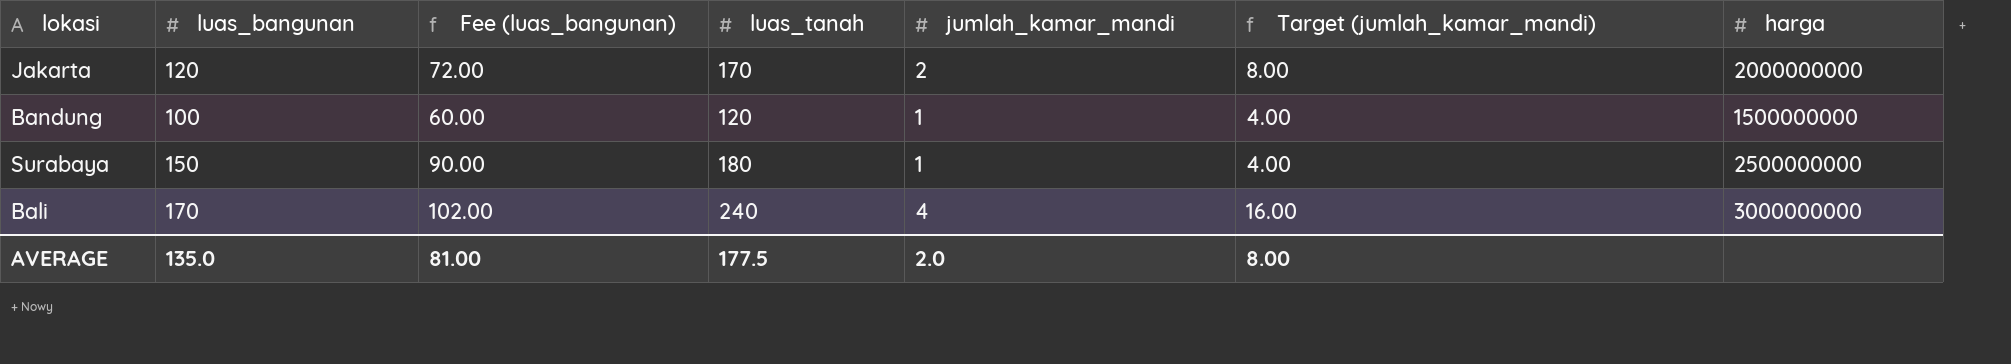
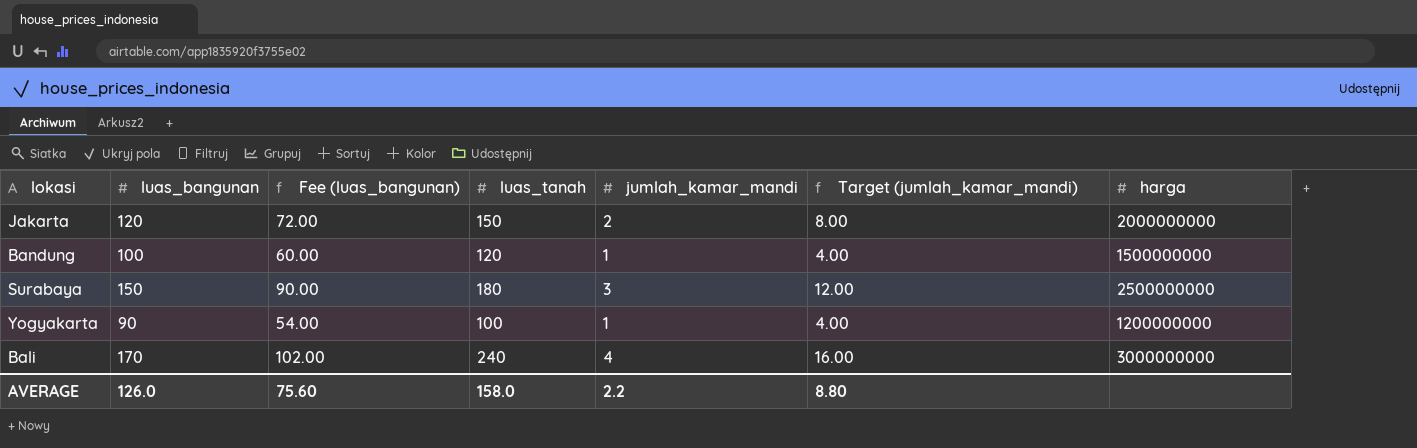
Jakarta | luas_tanah: 170 -> 150
Surabaya | jumlah_kamar_mandi: 1 -> 3
Surabaya | Target (jumlah_kamar_mandi): 4.00 -> 12.00
row Yogyakarta: none -> 90 | 54.00 | 100 | 1 | 4.00 | 1200000000
AVERAGE | luas_bangunan: 135.0 -> 126.0
AVERAGE | Fee (luas_bangunan): 81.00 -> 75.60
AVERAGE | luas_tanah: 177.5 -> 158.0
AVERAGE | jumlah_kamar_mandi: 2.0 -> 2.2
AVERAGE | Target (jumlah_kamar_mandi): 8.00 -> 8.80

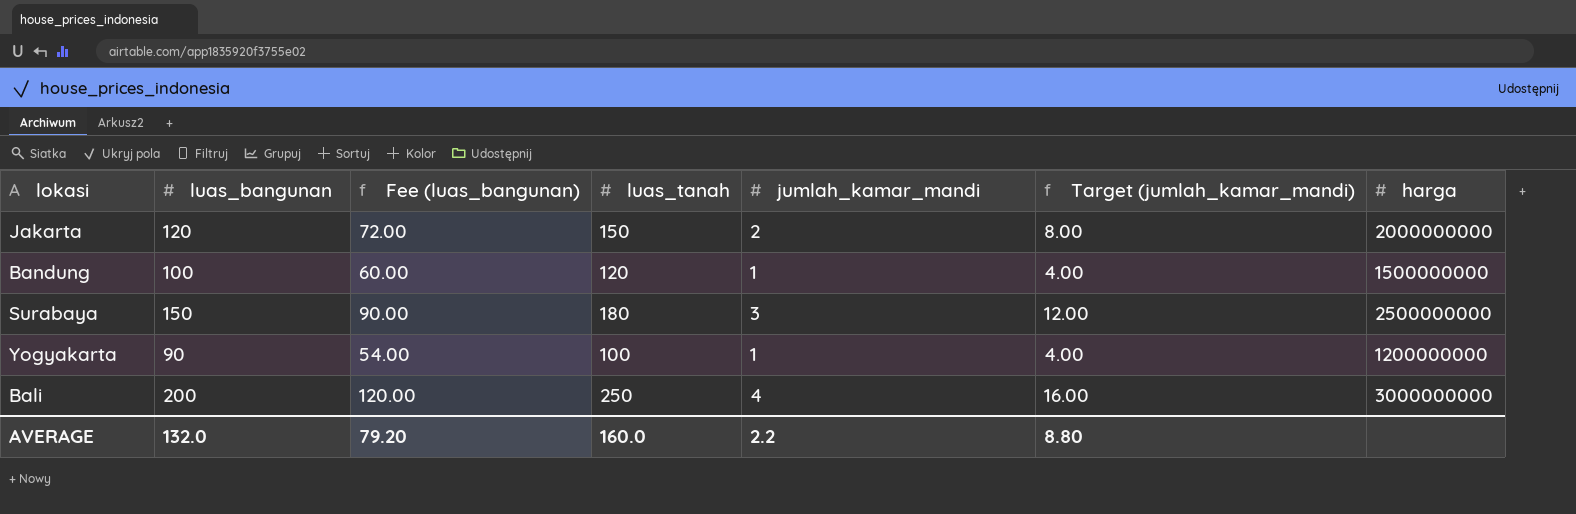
Bali | luas_bangunan: 170 -> 200
Bali | Fee (luas_bangunan): 102.00 -> 120.00
Bali | luas_tanah: 240 -> 250
AVERAGE | luas_bangunan: 126.0 -> 132.0
AVERAGE | Fee (luas_bangunan): 75.60 -> 79.20
AVERAGE | luas_tanah: 158.0 -> 160.0

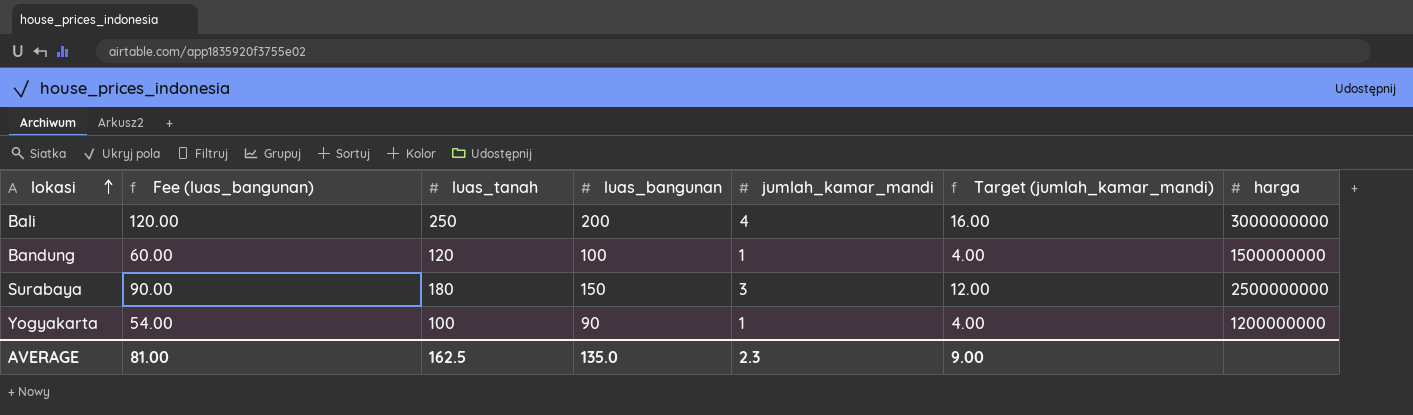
row order: none -> lokasi ascending
column luas_bangunan | position: 2 -> 4
row Jakarta: 120 | 72.00 | 150 | 2 | 8.00 | 2000000000 -> none
AVERAGE | Fee (luas_bangunan): 79.20 -> 81.00
AVERAGE | luas_tanah: 160.0 -> 162.5
AVERAGE | luas_bangunan: 132.0 -> 135.0
AVERAGE | jumlah_kamar_mandi: 2.2 -> 2.3
AVERAGE | Target (jumlah_kamar_mandi): 8.80 -> 9.00

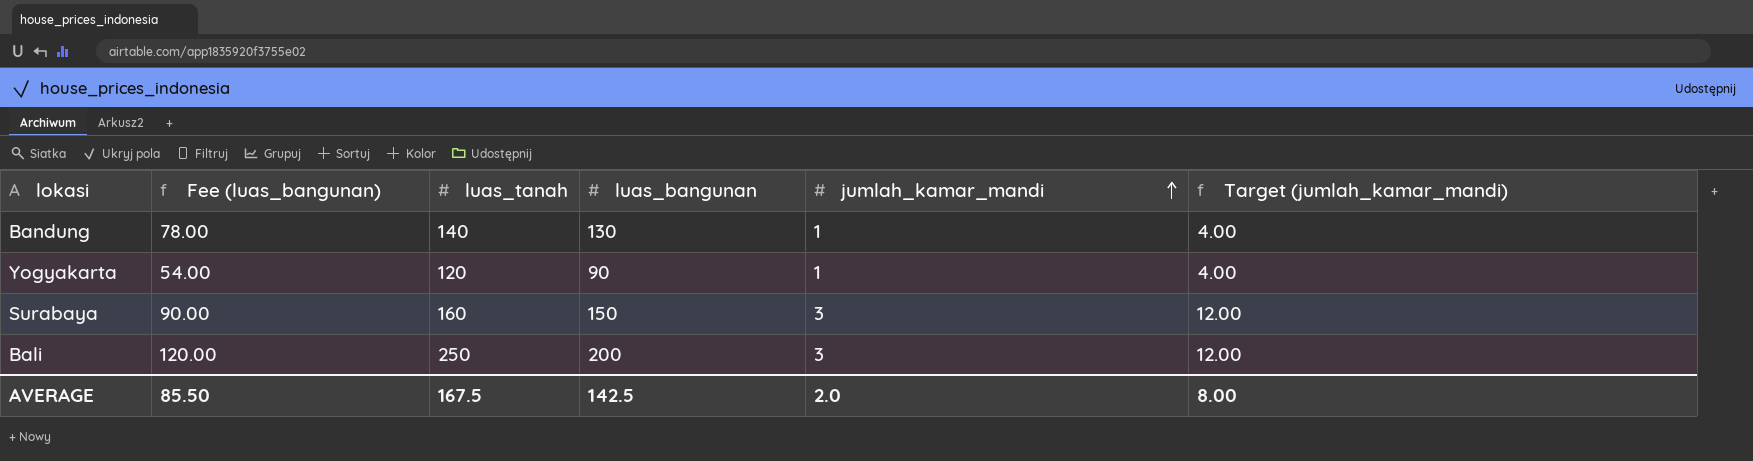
row order: lokasi ascending -> jumlah_kamar_mandi ascending
column harga | position: 7 -> none
Bandung | Fee (luas_bangunan): 60.00 -> 78.00
Bandung | luas_tanah: 120 -> 140
Bandung | luas_bangunan: 100 -> 130
Yogyakarta | luas_tanah: 100 -> 120
Surabaya | luas_tanah: 180 -> 160
Bali | jumlah_kamar_mandi: 4 -> 3
Bali | Target (jumlah_kamar_mandi): 16.00 -> 12.00
AVERAGE | Fee (luas_bangunan): 81.00 -> 85.50
AVERAGE | luas_tanah: 162.5 -> 167.5
AVERAGE | luas_bangunan: 135.0 -> 142.5
AVERAGE | jumlah_kamar_mandi: 2.3 -> 2.0
AVERAGE | Target (jumlah_kamar_mandi): 9.00 -> 8.00

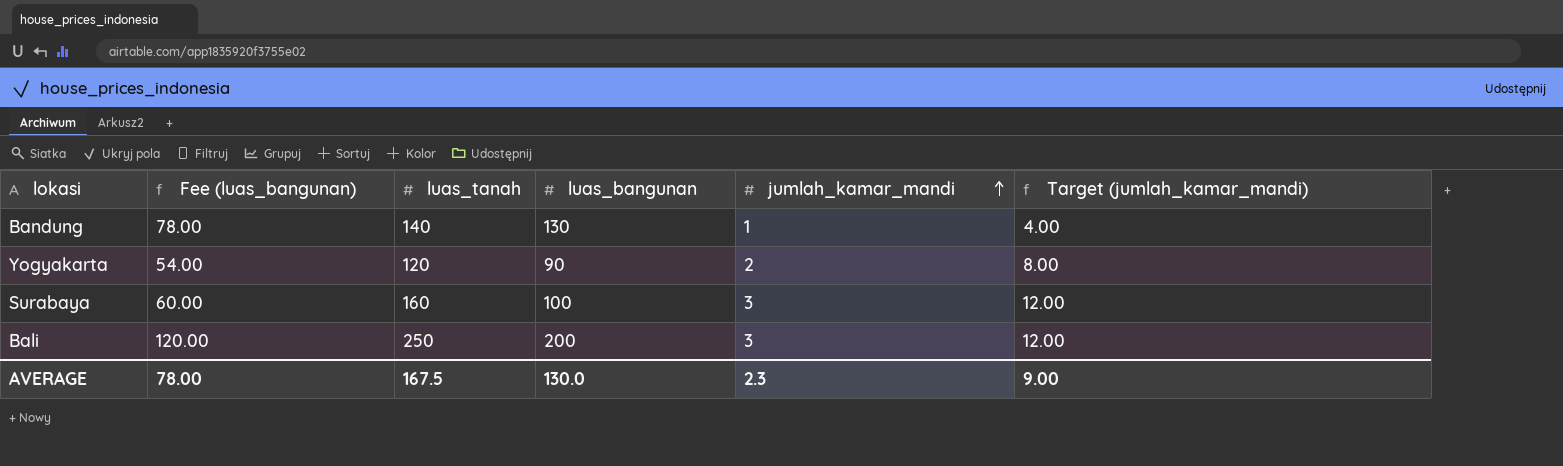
Yogyakarta | jumlah_kamar_mandi: 1 -> 2
Yogyakarta | Target (jumlah_kamar_mandi): 4.00 -> 8.00
Surabaya | Fee (luas_bangunan): 90.00 -> 60.00
Surabaya | luas_bangunan: 150 -> 100
AVERAGE | Fee (luas_bangunan): 85.50 -> 78.00
AVERAGE | luas_bangunan: 142.5 -> 130.0
AVERAGE | jumlah_kamar_mandi: 2.0 -> 2.3
AVERAGE | Target (jumlah_kamar_mandi): 8.00 -> 9.00

